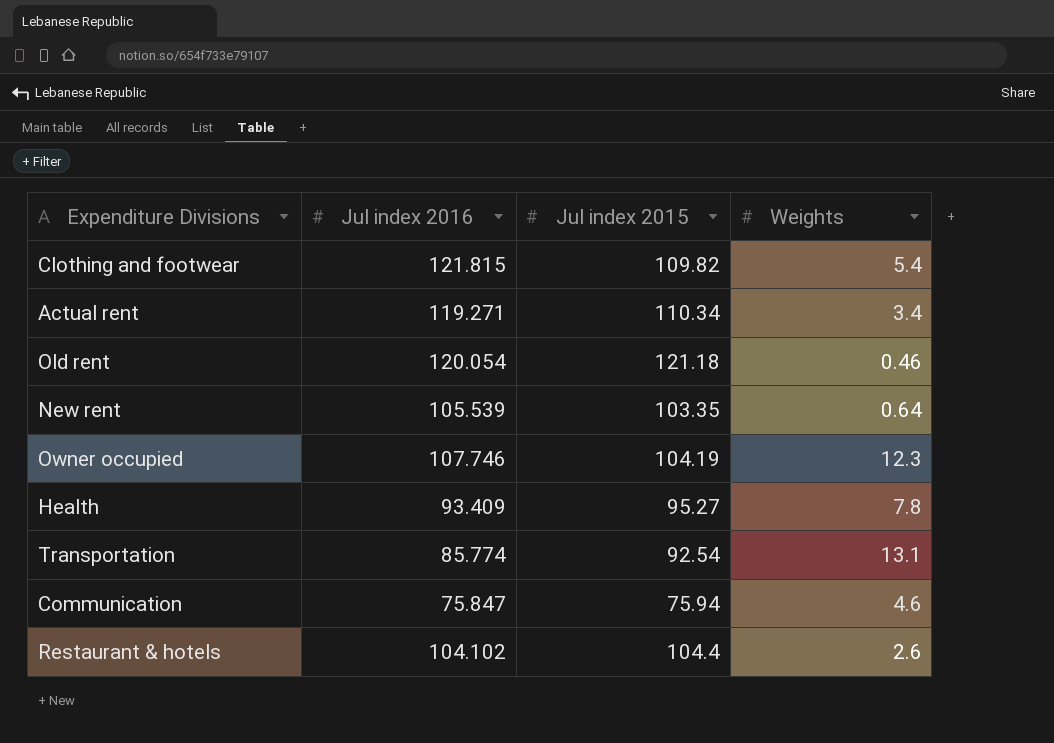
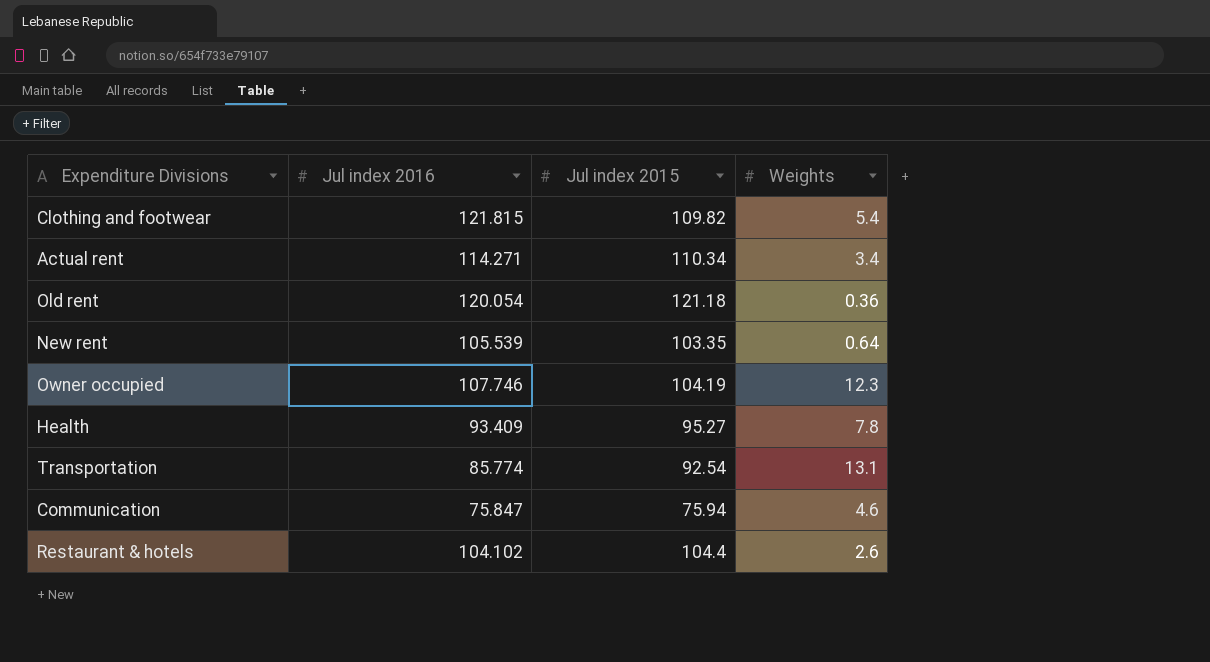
Actual rent | Jul index 2016: 119.271 -> 114.271
Old rent | Weights: 0.46 -> 0.36

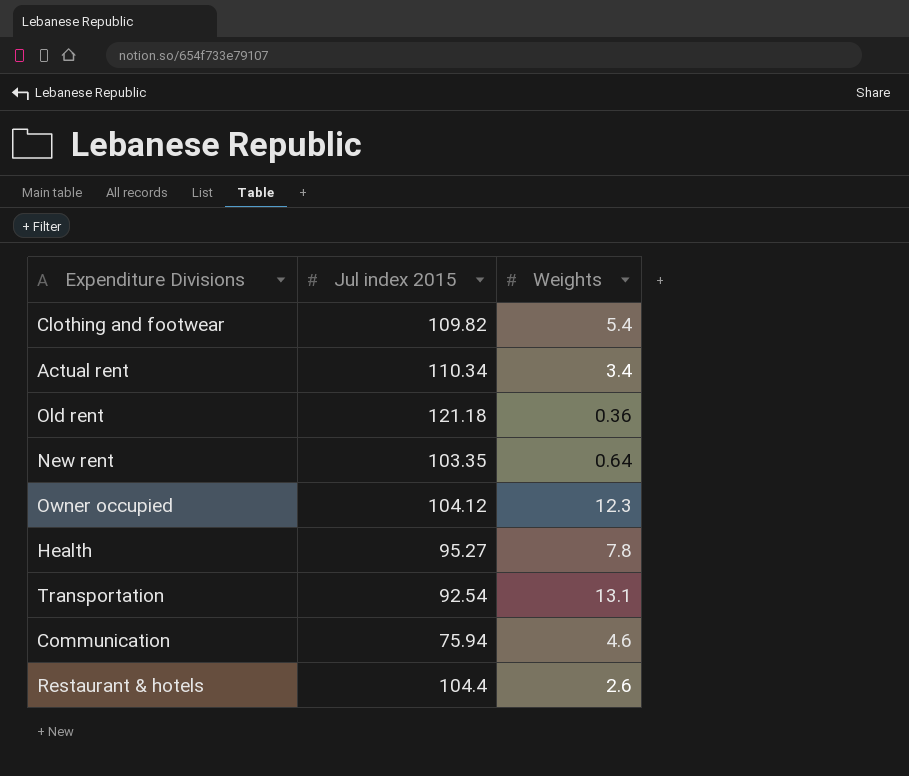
column Jul index 2016 | position: 2 -> none
Owner occupied | Jul index 2015: 104.19 -> 104.12

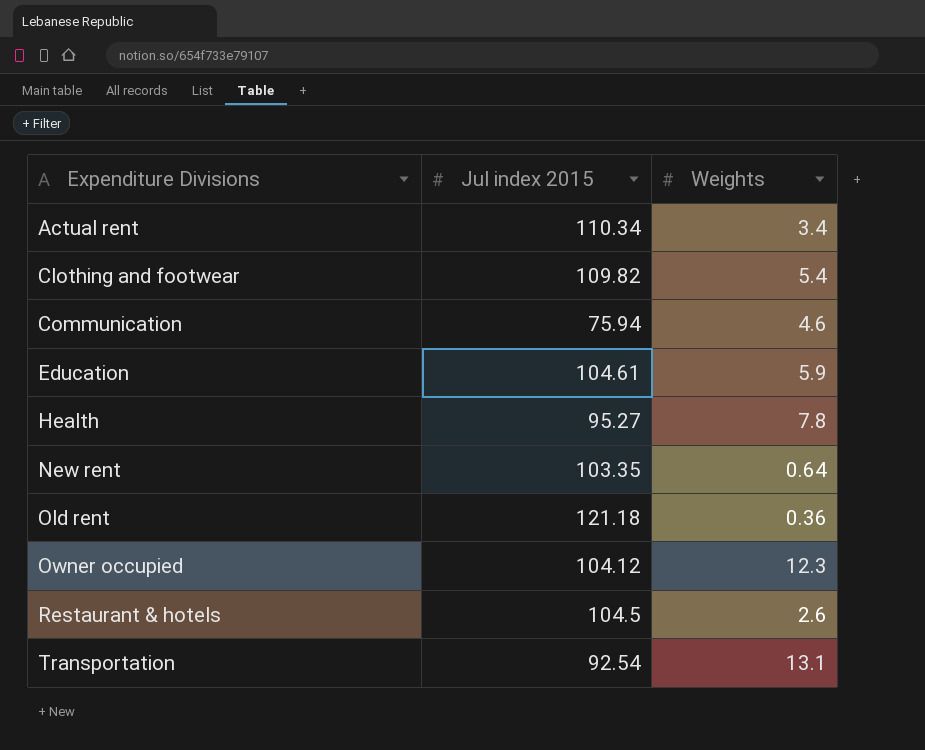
row order: none -> Expenditure Divisions ascending
row Education: none -> 104.61 | 5.9
Restaurant & hotels | Jul index 2015: 104.4 -> 104.5

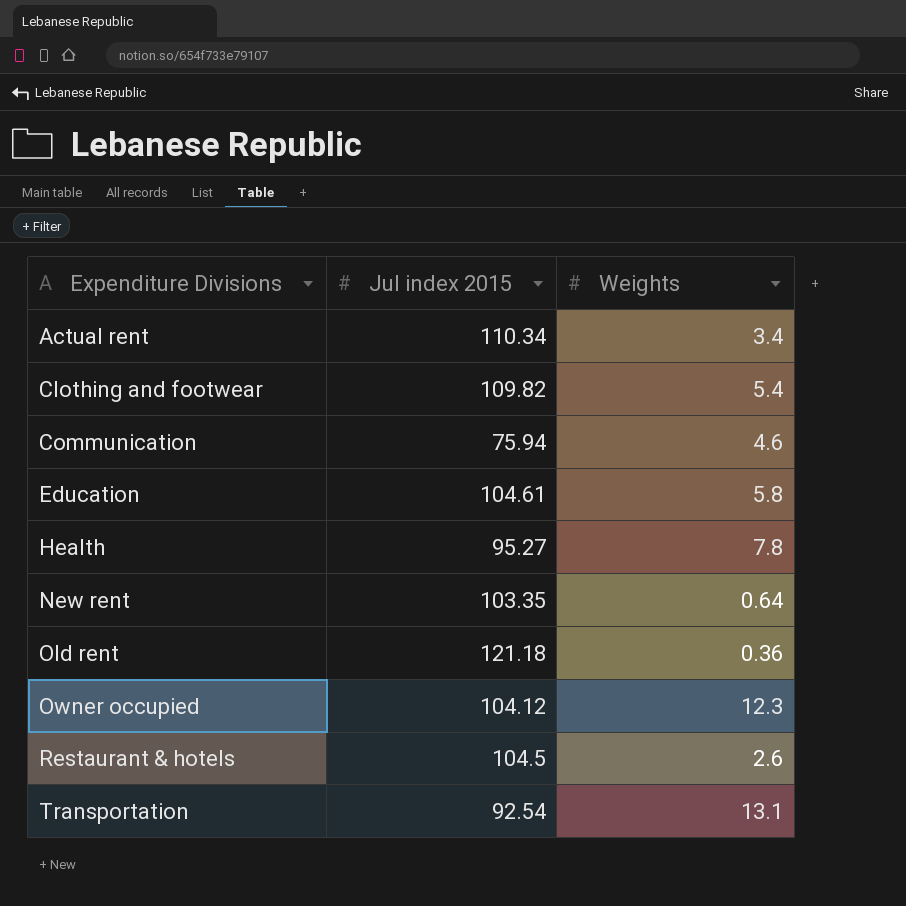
Education | Weights: 5.9 -> 5.8

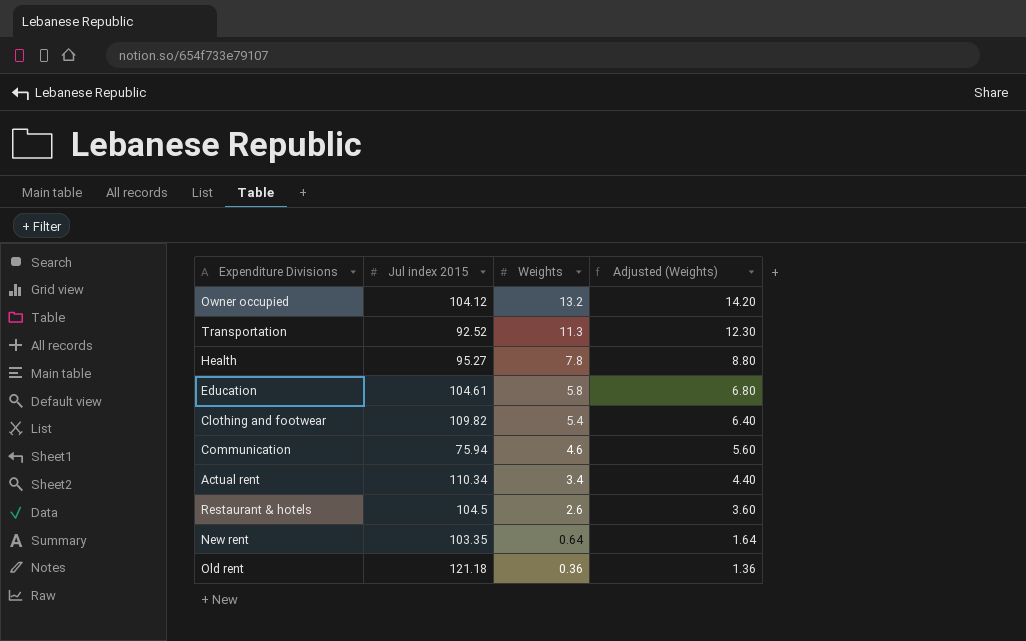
row order: Expenditure Divisions ascending -> Weights descending
column Adjusted (Weights) | formula: none -> [Weights] + 1
Owner occupied | Weights: 12.3 -> 13.2
Transportation | Jul index 2015: 92.54 -> 92.52
Transportation | Weights: 13.1 -> 11.3

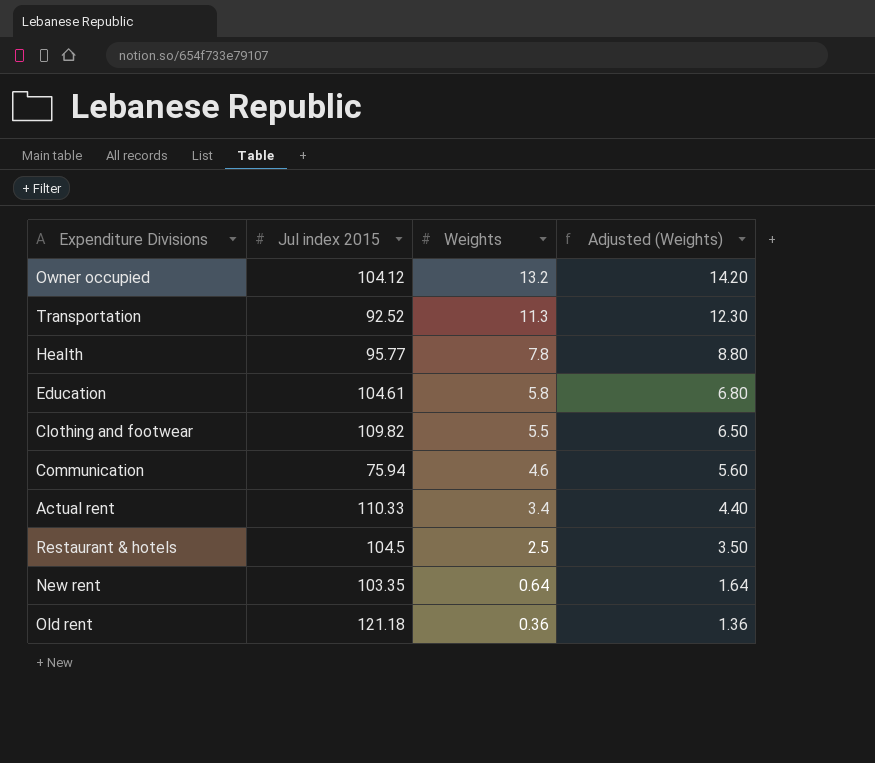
Health | Jul index 2015: 95.27 -> 95.77
Clothing and footwear | Weights: 5.4 -> 5.5
Clothing and footwear | Adjusted (Weights): 6.40 -> 6.50
Actual rent | Jul index 2015: 110.34 -> 110.33
Restaurant & hotels | Weights: 2.6 -> 2.5
Restaurant & hotels | Adjusted (Weights): 3.60 -> 3.50

